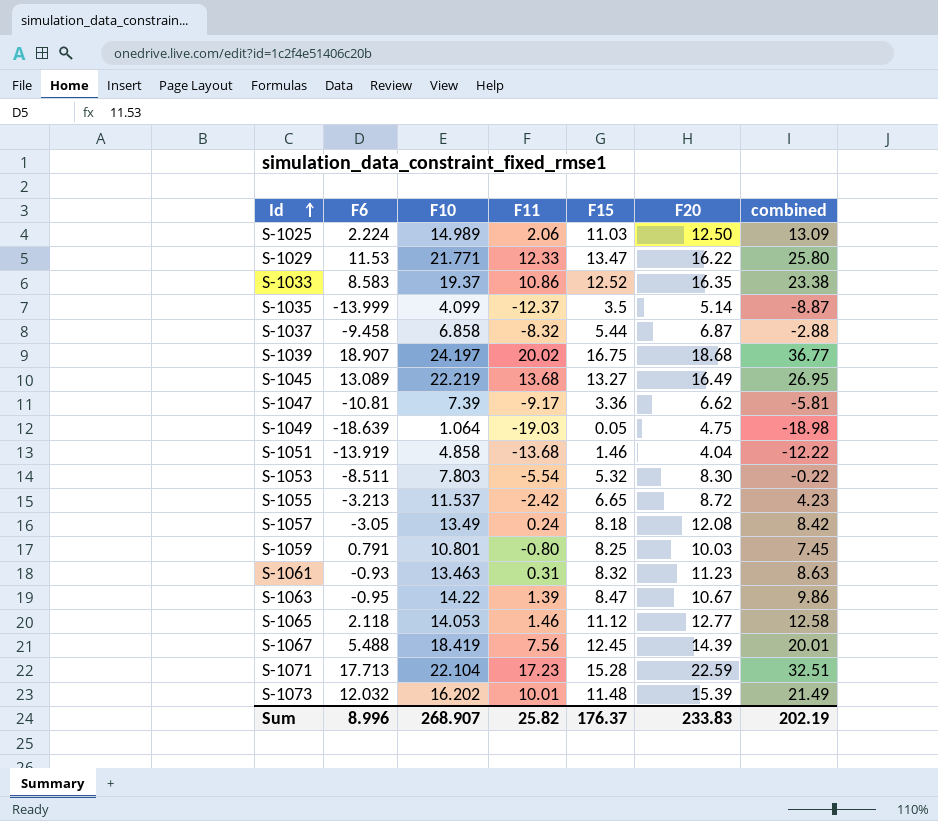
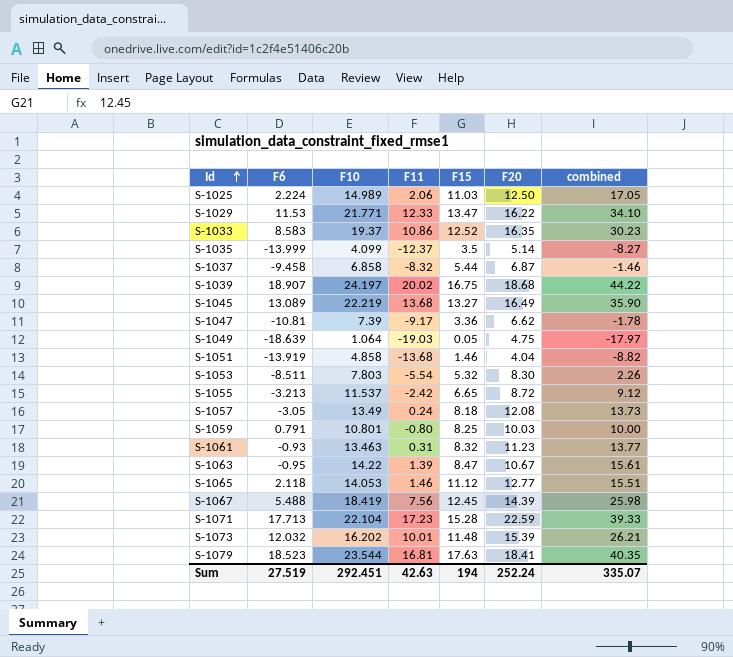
column combined | formula: [F11] + [F15] -> [F10] + [F11]
row S-1079: none -> 18.523 | 23.544 | 16.81 | 17.63 | 18.41 | 40.35
Sum | F6: 8.996 -> 27.519
Sum | F10: 268.907 -> 292.451
Sum | F11: 25.82 -> 42.63
Sum | F15: 176.37 -> 194
Sum | F20: 233.83 -> 252.24
Sum | combined: 202.19 -> 335.07

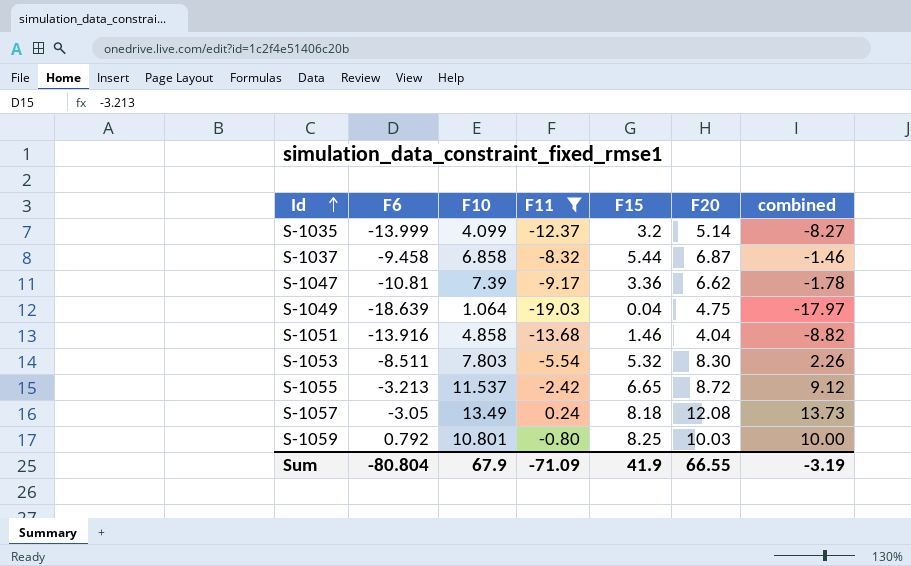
filter: none -> F11 <= 0.24
S-1035 | F15: 3.5 -> 3.2
S-1049 | F15: 0.05 -> 0.04
S-1051 | F6: -13.919 -> -13.916
S-1059 | F6: 0.791 -> 0.792
Sum | F6: 27.519 -> -80.804
Sum | F10: 292.451 -> 67.9
Sum | F11: 42.63 -> -71.09
Sum | F15: 194 -> 41.9
Sum | F20: 252.24 -> 66.55
Sum | combined: 335.07 -> -3.19

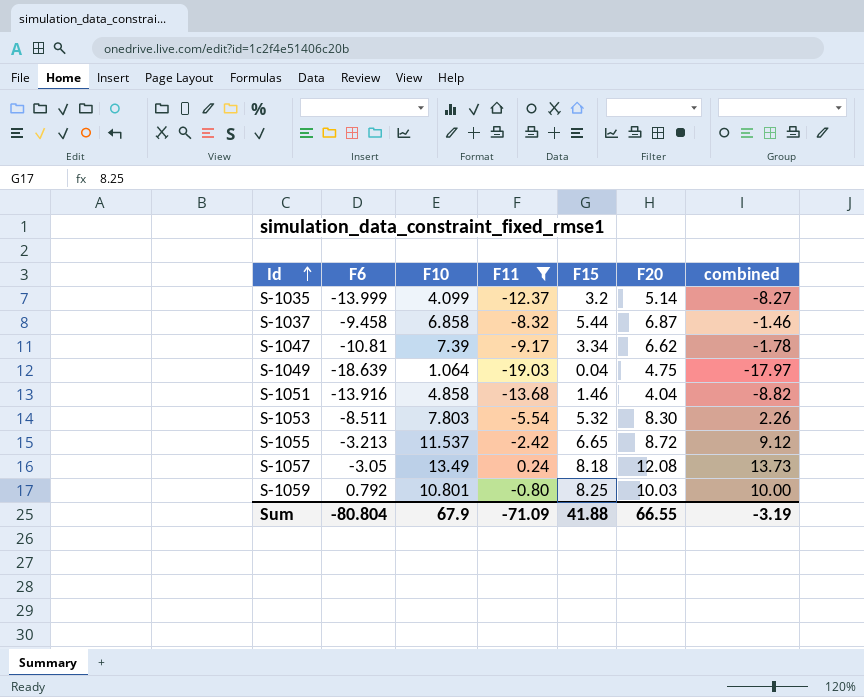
S-1047 | F15: 3.36 -> 3.34
Sum | F15: 41.9 -> 41.88

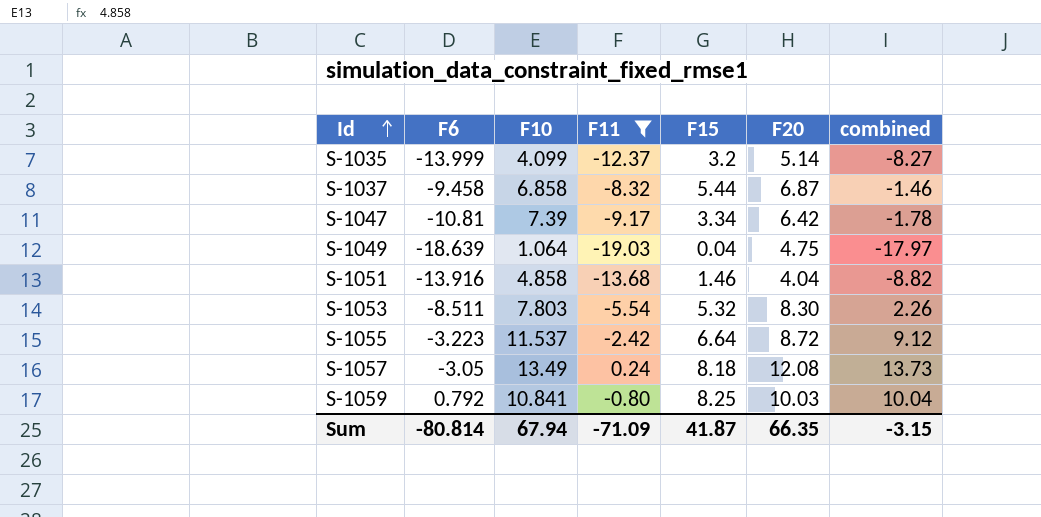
S-1047 | F20: 6.62 -> 6.42
S-1055 | F6: -3.213 -> -3.223
S-1055 | F15: 6.65 -> 6.64
S-1059 | F10: 10.801 -> 10.841
S-1059 | combined: 10.00 -> 10.04
Sum | F6: -80.804 -> -80.814
Sum | F10: 67.9 -> 67.94
Sum | F15: 41.88 -> 41.87
Sum | F20: 66.55 -> 66.35
Sum | combined: -3.19 -> -3.15

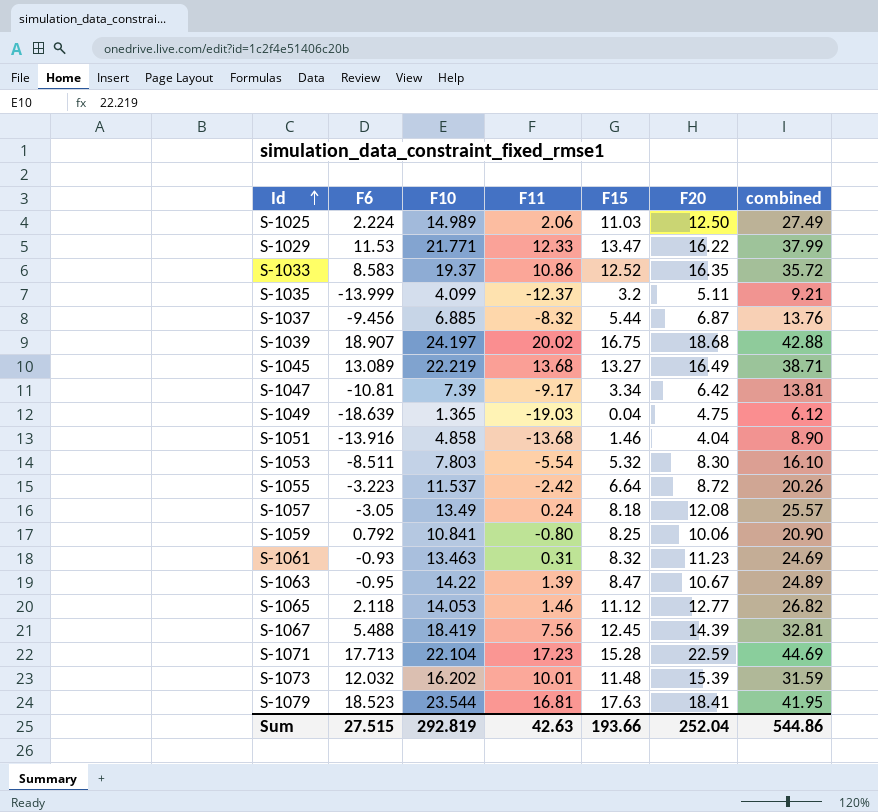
filter: F11 <= 0.24 -> none
column combined | formula: [F10] + [F11] -> [F10] + [F20]
S-1035 | F20: 5.14 -> 5.11
S-1037 | F6: -9.458 -> -9.456
S-1037 | F10: 6.858 -> 6.885
S-1049 | F10: 1.064 -> 1.365
S-1059 | F20: 10.03 -> 10.06
Sum | F6: -80.814 -> 27.515
Sum | F10: 67.94 -> 292.819
Sum | F11: -71.09 -> 42.63
Sum | F15: 41.87 -> 193.66
Sum | F20: 66.35 -> 252.04
Sum | combined: -3.15 -> 544.86

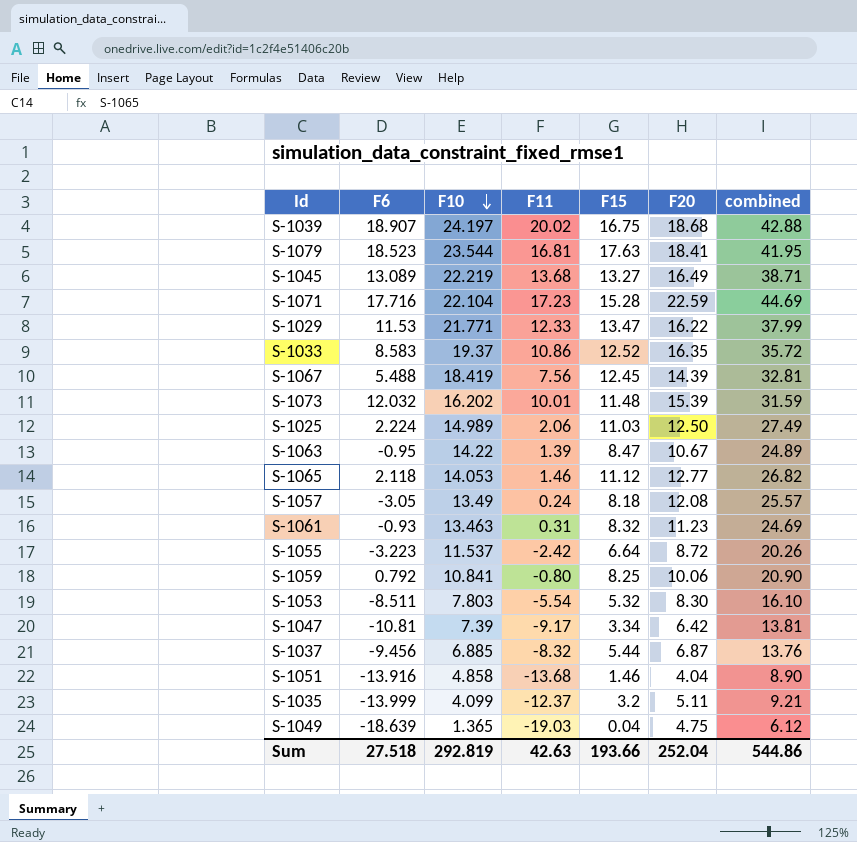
row order: Id ascending -> F10 descending
S-1071 | F6: 17.713 -> 17.716
Sum | F6: 27.515 -> 27.518

